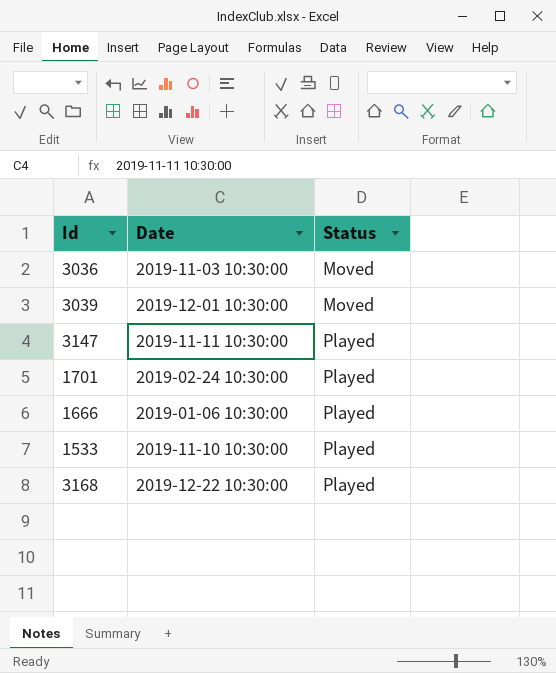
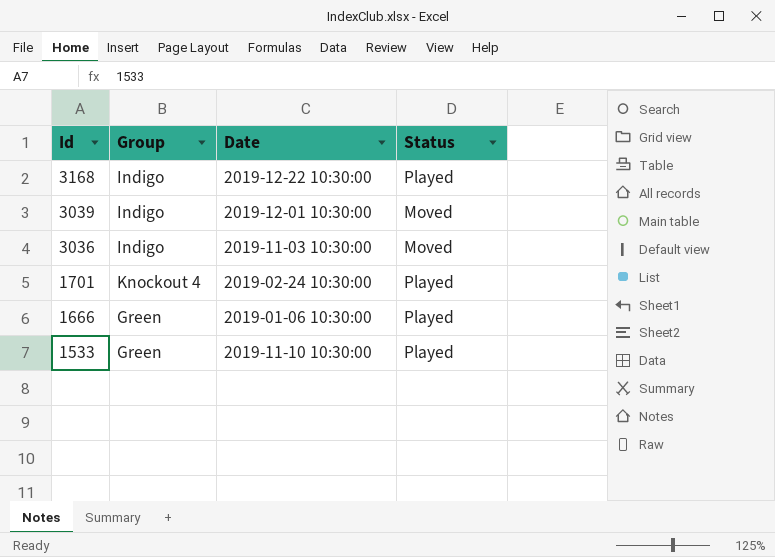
row order: Status ascending -> Id descending
column Group | position: none -> 2
row 3147: 2019-11-11 10:30:00 | Played -> none

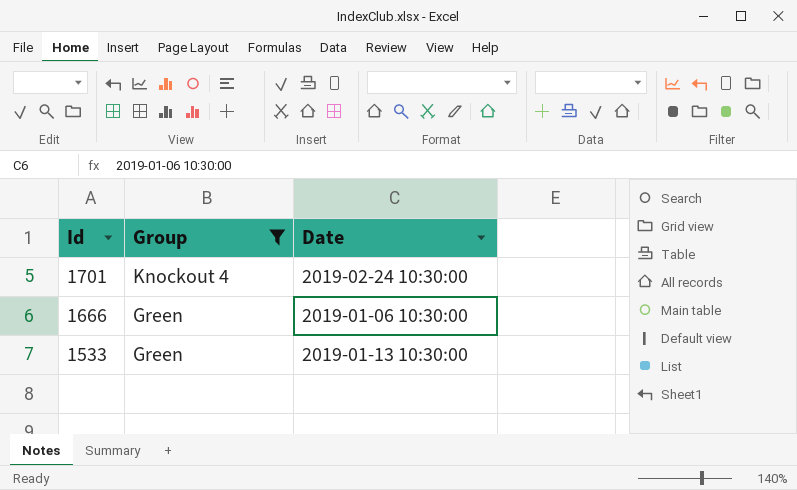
filter: none -> Group != Indigo
column Status | position: 4 -> none
1533 | Date: 2019-11-10 10:30:00 -> 2019-01-13 10:30:00

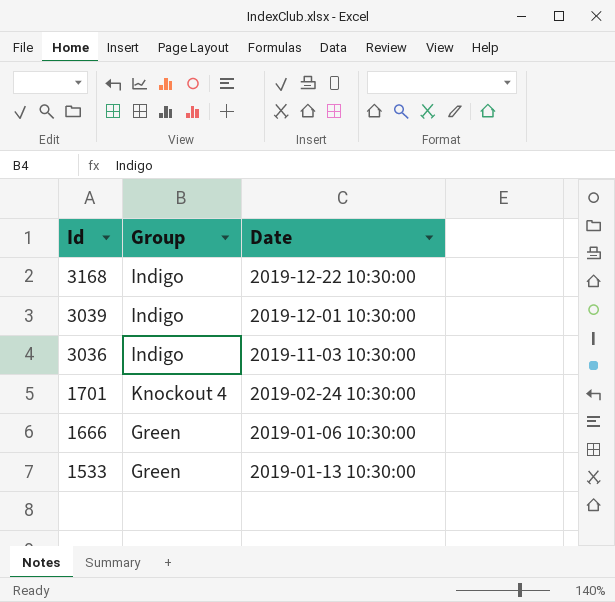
filter: Group != Indigo -> none

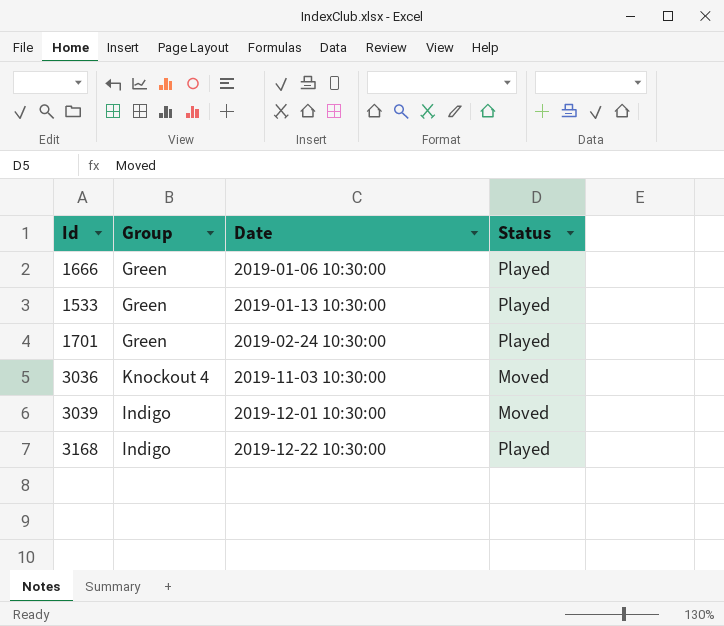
row order: Id descending -> Date ascending
column Status | position: none -> 4
1701 | Group: Knockout 4 -> Green
3036 | Group: Indigo -> Knockout 4

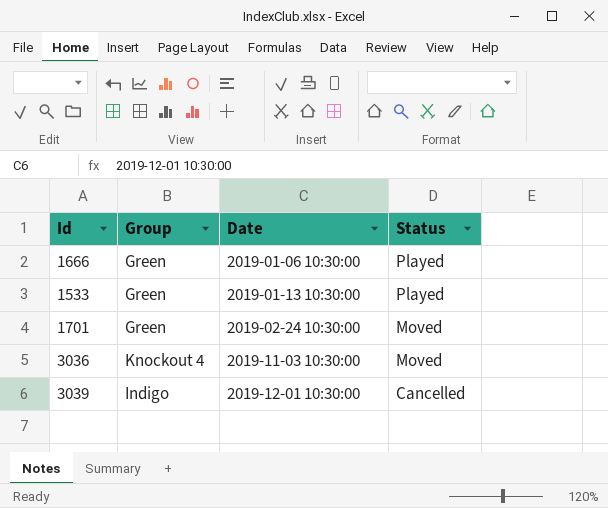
row 3168: Indigo | 2019-12-22 10:30:00 | Played -> none
1701 | Status: Played -> Moved
3039 | Status: Moved -> Cancelled

